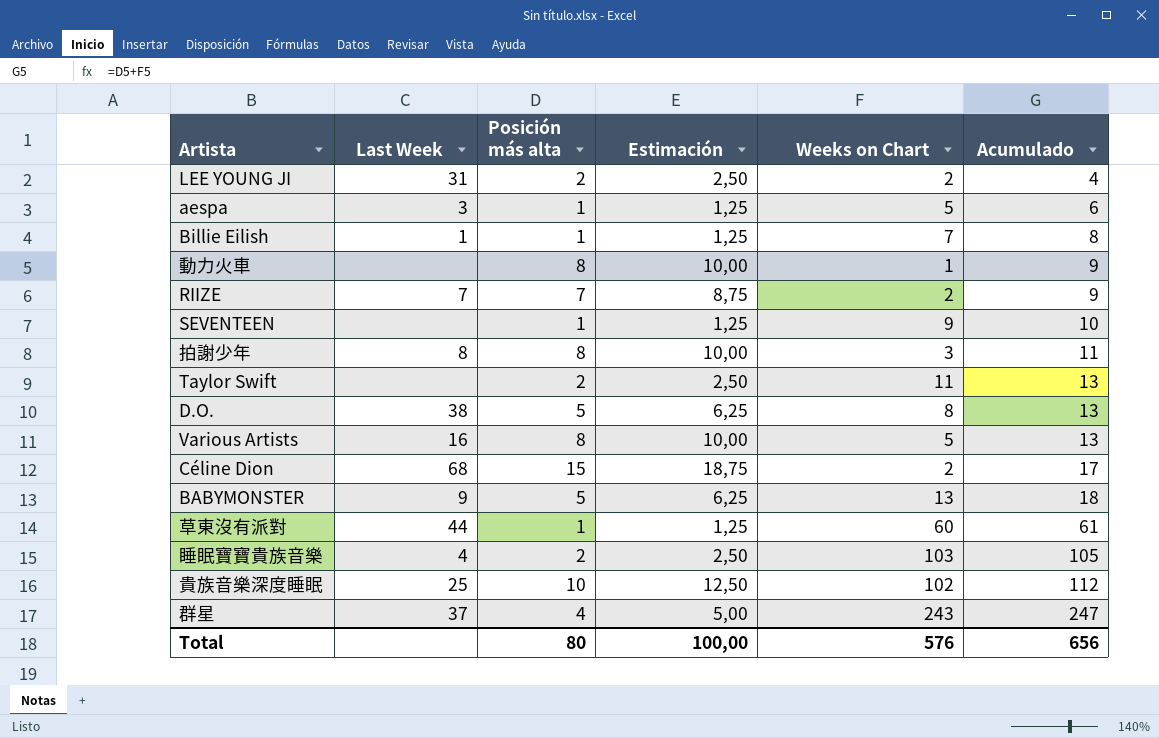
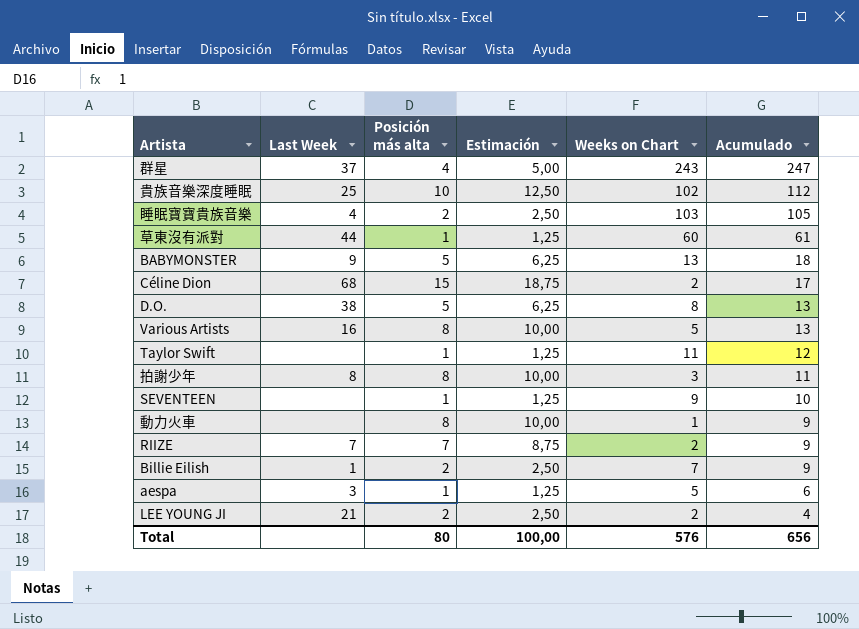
row order: Acumulado ascending -> Acumulado descending
Taylor Swift | Posición más alta: 2 -> 1
Taylor Swift | Estimación: 2,50 -> 1,25
Taylor Swift | Acumulado: 13 -> 12
Billie Eilish | Posición más alta: 1 -> 2
Billie Eilish | Estimación: 1,25 -> 2,50
Billie Eilish | Acumulado: 8 -> 9
LEE YOUNG JI | Last Week: 31 -> 21

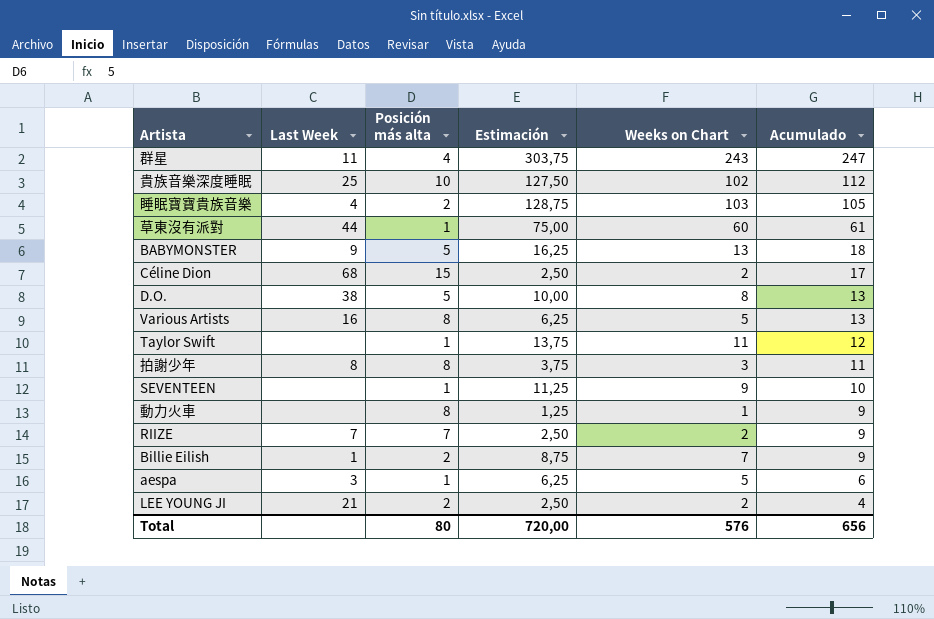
column Estimación | formula: [Posición más alta] * 1,25 -> [Weeks on Chart] * 1,25
群星 | Last Week: 37 -> 11
Total | Estimación: 100,00 -> 720,00

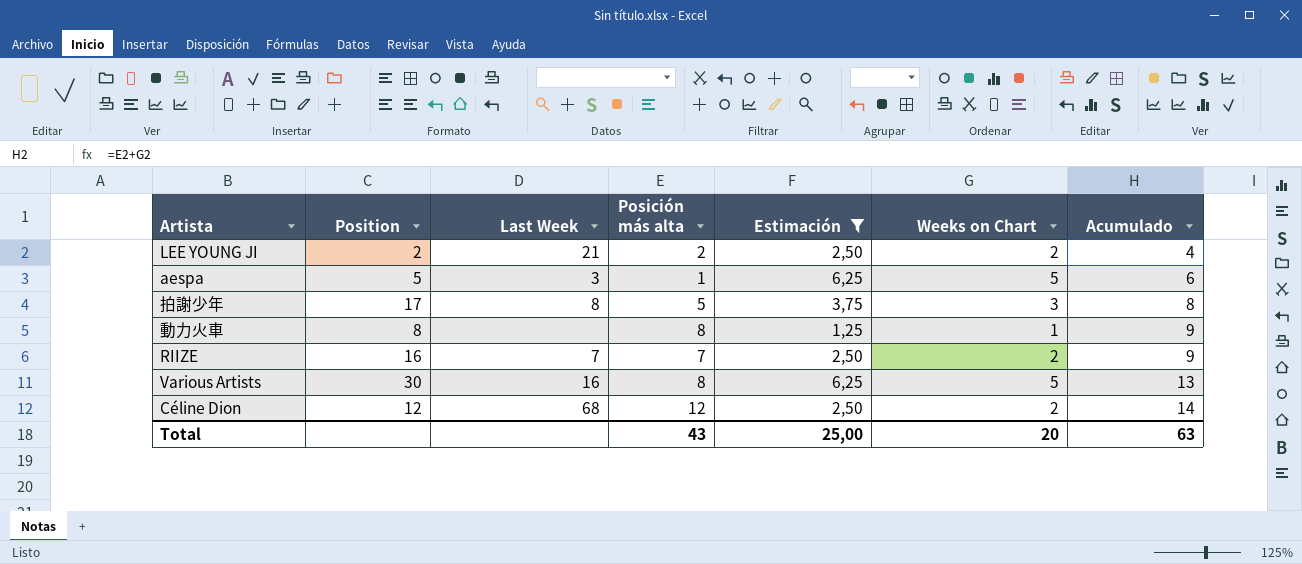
filter: none -> Estimación <= 6,25
row order: Acumulado descending -> Acumulado ascending
column Position | position: none -> 2
拍謝少年 | Posición más alta: 8 -> 5
拍謝少年 | Acumulado: 11 -> 8
Céline Dion | Posición más alta: 15 -> 12
Céline Dion | Acumulado: 17 -> 14
Total | Posición más alta: 80 -> 43
Total | Estimación: 720,00 -> 25,00
Total | Weeks on Chart: 576 -> 20
Total | Acumulado: 656 -> 63

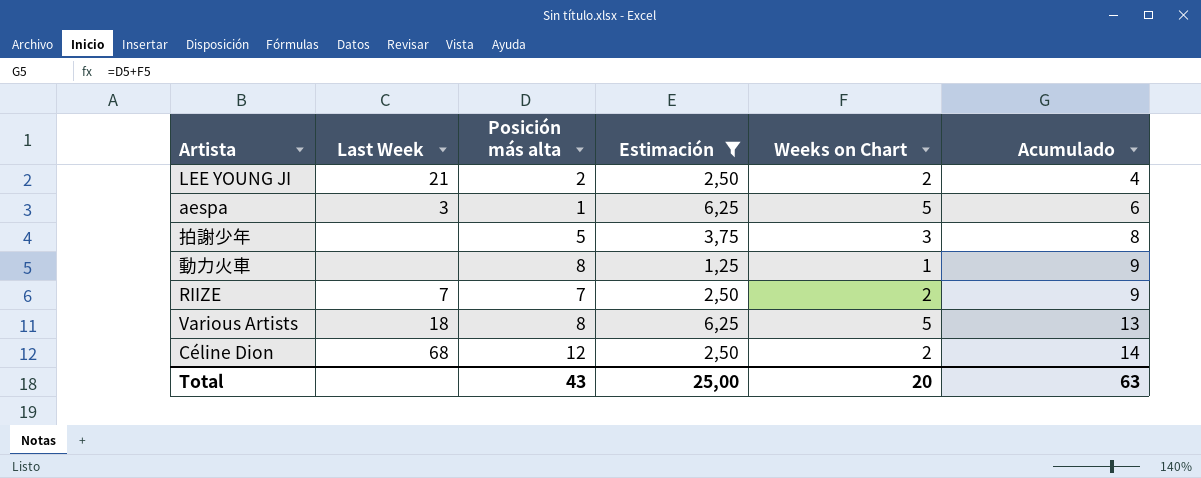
column Position | position: 2 -> none
拍謝少年 | Last Week: 8 -> none
Various Artists | Last Week: 16 -> 18

